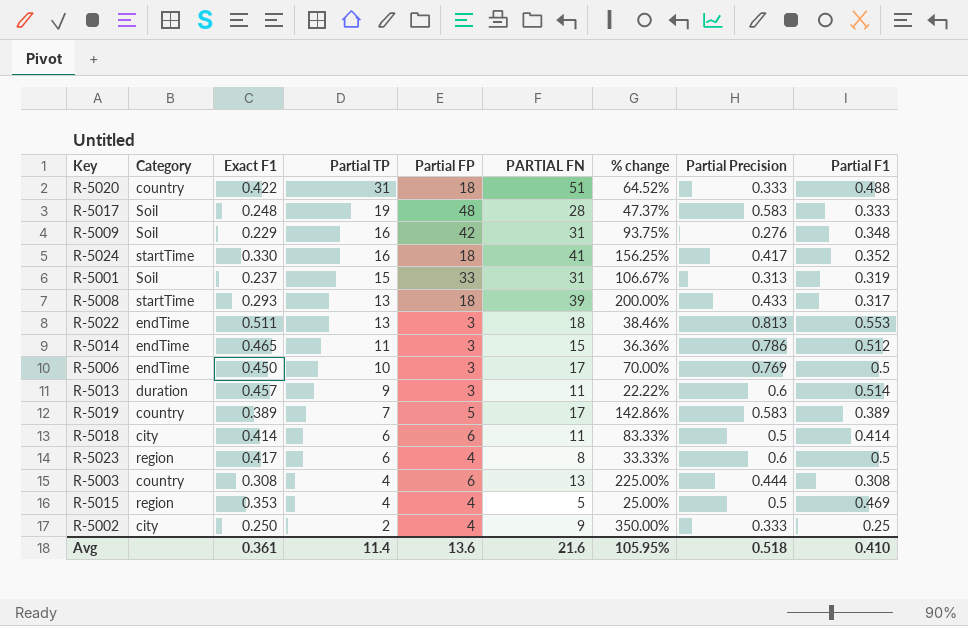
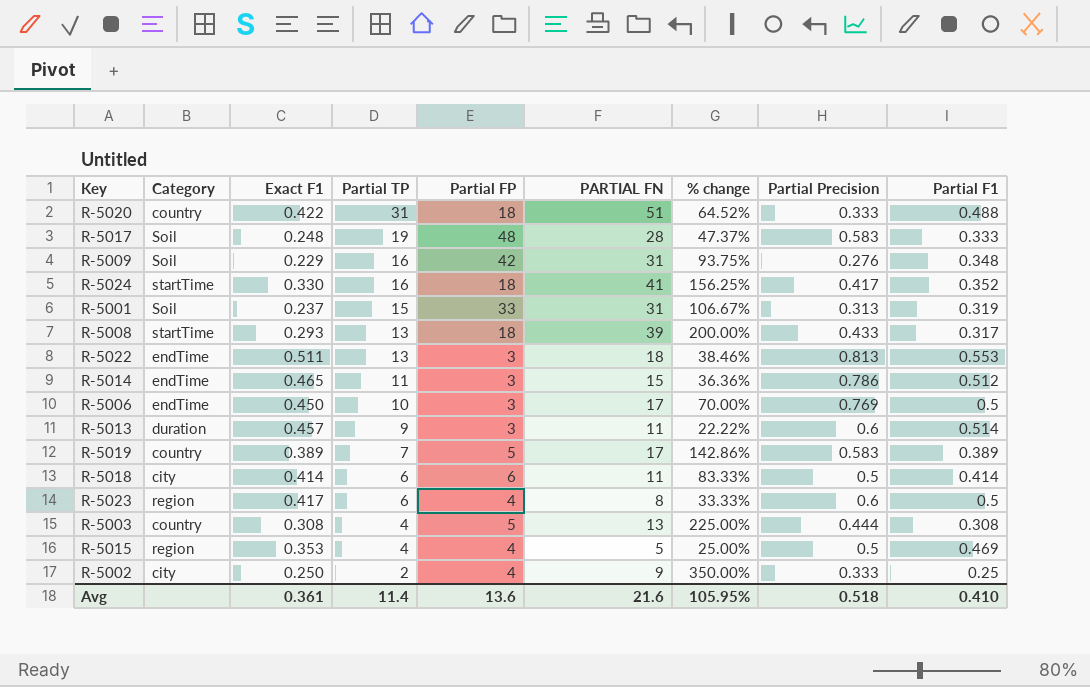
R-5003 | Partial FP: 6 -> 5

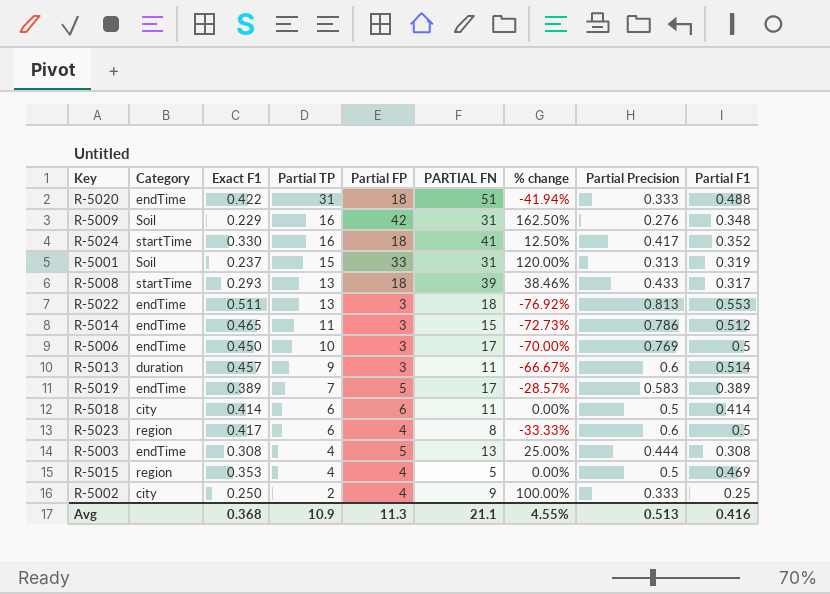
column % change | formula: ([PARTIAL FN] - [Partial TP]) / [Partial TP] -> ([Partial FP] - [Partial TP]) / [Partial TP]
row R-5017: Soil | 0.248 | 19 | 48 | 28 | 47.37% | 0.583 | 0.333 -> none
R-5020 | Category: country -> endTime
R-5019 | Category: country -> endTime
R-5003 | Category: country -> endTime
Avg | Exact F1: 0.361 -> 0.368
Avg | Partial TP: 11.4 -> 10.9
Avg | Partial FP: 13.6 -> 11.3
Avg | PARTIAL FN: 21.6 -> 21.1
Avg | % change: 105.95% -> 4.55%
Avg | Partial Precision: 0.518 -> 0.513
Avg | Partial F1: 0.410 -> 0.416

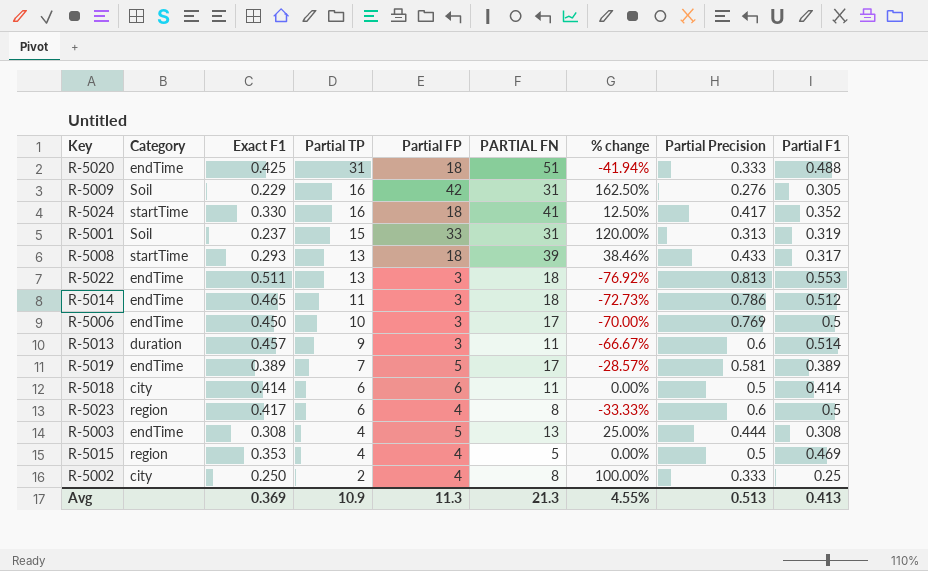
R-5020 | Exact F1: 0.422 -> 0.425
R-5009 | Partial F1: 0.348 -> 0.305
R-5014 | PARTIAL FN: 15 -> 18
R-5019 | Partial Precision: 0.583 -> 0.581
R-5002 | PARTIAL FN: 9 -> 8
Avg | Exact F1: 0.368 -> 0.369
Avg | PARTIAL FN: 21.1 -> 21.3
Avg | Partial F1: 0.416 -> 0.413

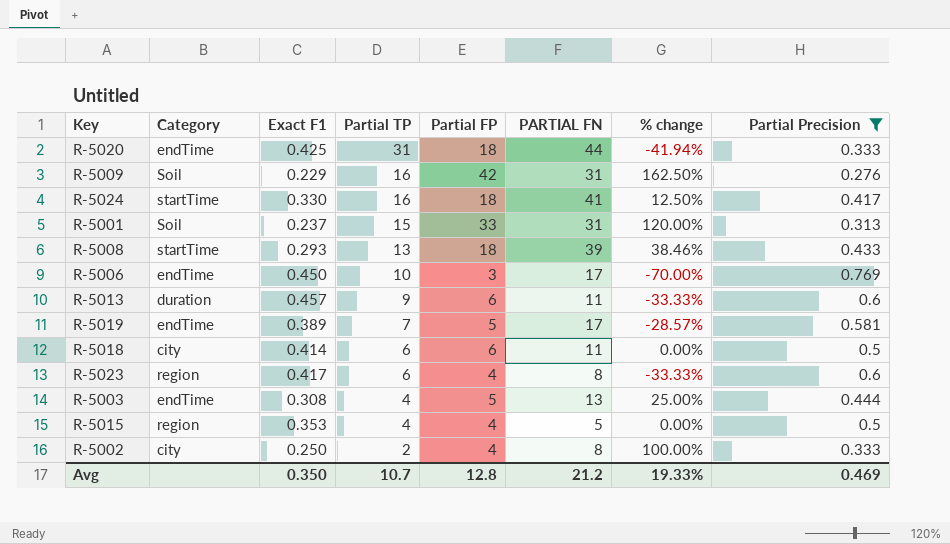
filter: none -> Partial Precision <= 0.769
column Partial F1 | position: 9 -> none
R-5020 | PARTIAL FN: 51 -> 44
R-5013 | Partial FP: 3 -> 6
R-5013 | % change: -66.67% -> -33.33%
Avg | Exact F1: 0.369 -> 0.350
Avg | Partial TP: 10.9 -> 10.7
Avg | Partial FP: 11.3 -> 12.8
Avg | PARTIAL FN: 21.3 -> 21.2
Avg | % change: 4.55% -> 19.33%
Avg | Partial Precision: 0.513 -> 0.469

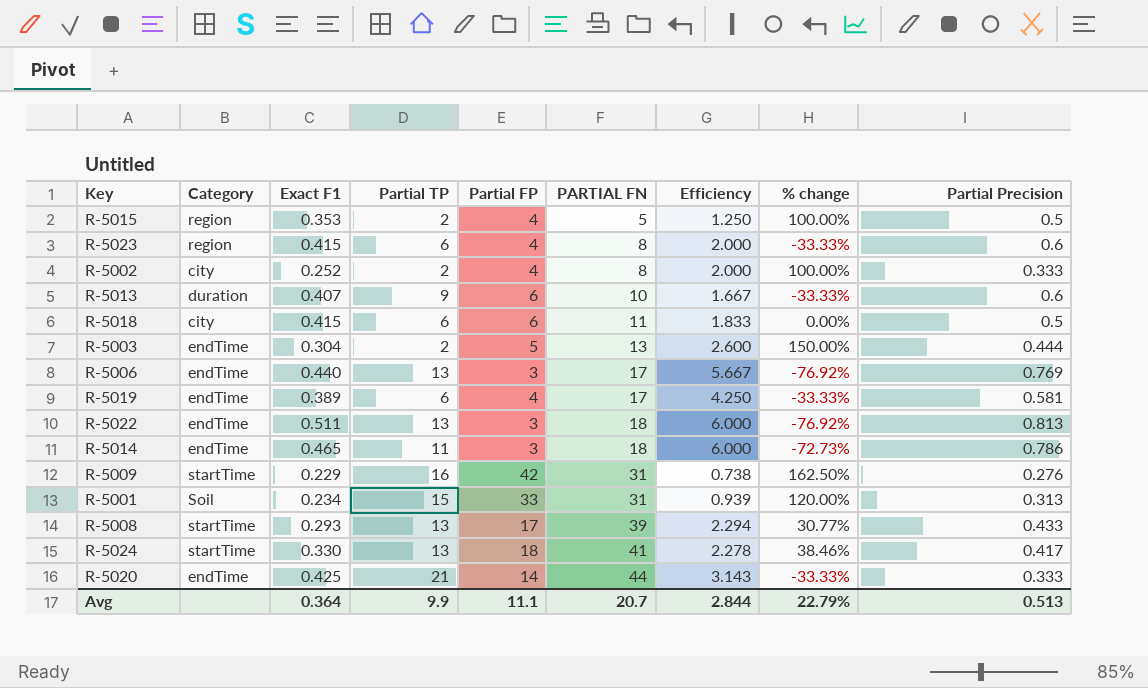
filter: Partial Precision <= 0.769 -> none
row order: Partial TP descending -> PARTIAL FN ascending
column Efficiency | formula: none -> [PARTIAL FN] / [Partial FP]
R-5015 | Partial TP: 4 -> 2
R-5015 | % change: 0.00% -> 100.00%
R-5023 | Exact F1: 0.417 -> 0.415
R-5002 | Exact F1: 0.250 -> 0.252
R-5013 | Exact F1: 0.457 -> 0.407
R-5013 | PARTIAL FN: 11 -> 10
R-5018 | Exact F1: 0.414 -> 0.415
R-5003 | Exact F1: 0.308 -> 0.304
R-5003 | Partial TP: 4 -> 2
R-5003 | % change: 25.00% -> 150.00%
R-5006 | Exact F1: 0.450 -> 0.440
R-5006 | Partial TP: 10 -> 13
R-5006 | % change: -70.00% -> -76.92%
R-5019 | Partial TP: 7 -> 6
R-5019 | Partial FP: 5 -> 4
R-5019 | % change: -28.57% -> -33.33%
R-5009 | Category: Soil -> startTime
R-5001 | Exact F1: 0.237 -> 0.234
R-5008 | Partial FP: 18 -> 17
R-5008 | % change: 38.46% -> 30.77%
R-5024 | Partial TP: 16 -> 13
R-5024 | % change: 12.50% -> 38.46%
R-5020 | Partial TP: 31 -> 21
R-5020 | Partial FP: 18 -> 14
R-5020 | % change: -41.94% -> -33.33%
Avg | Exact F1: 0.350 -> 0.364
Avg | Partial TP: 10.7 -> 9.9
Avg | Partial FP: 12.8 -> 11.1
Avg | PARTIAL FN: 21.2 -> 20.7
Avg | % change: 19.33% -> 22.79%
Avg | Partial Precision: 0.469 -> 0.513

